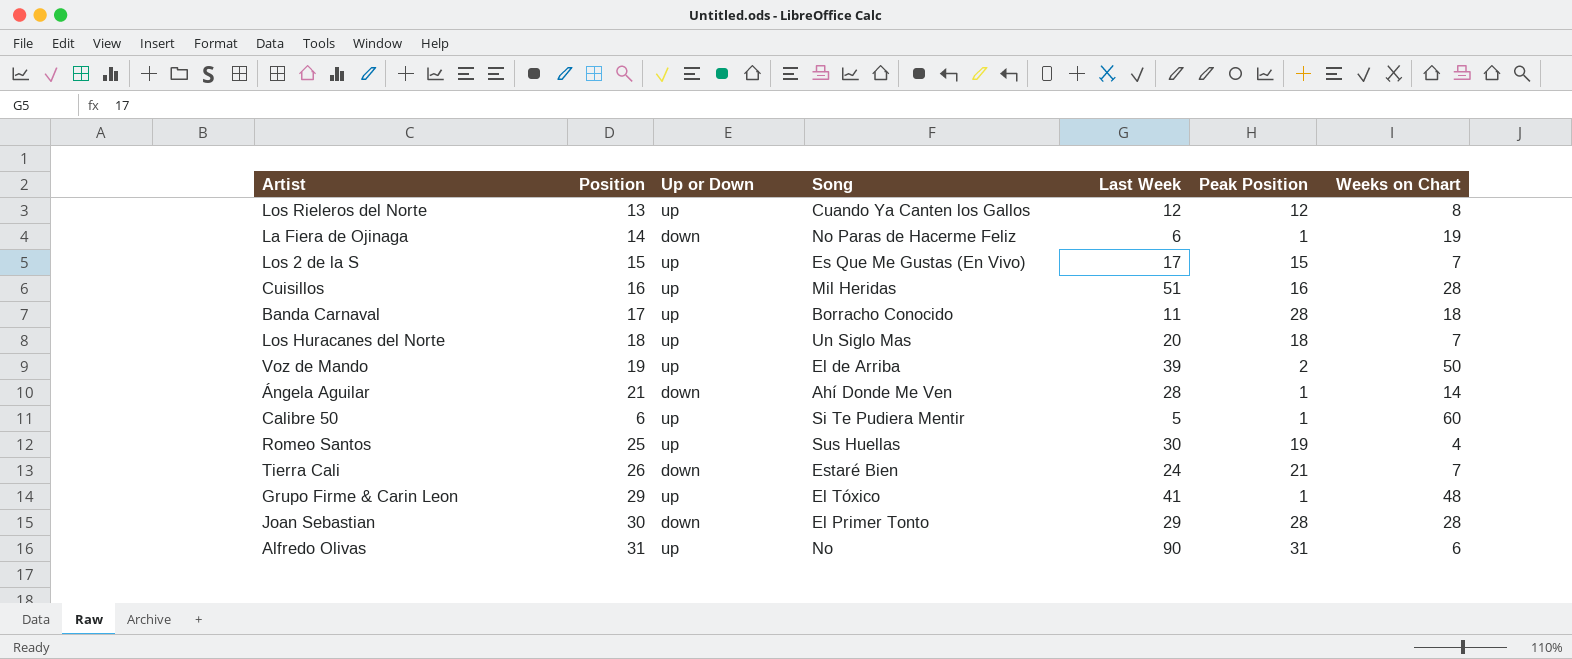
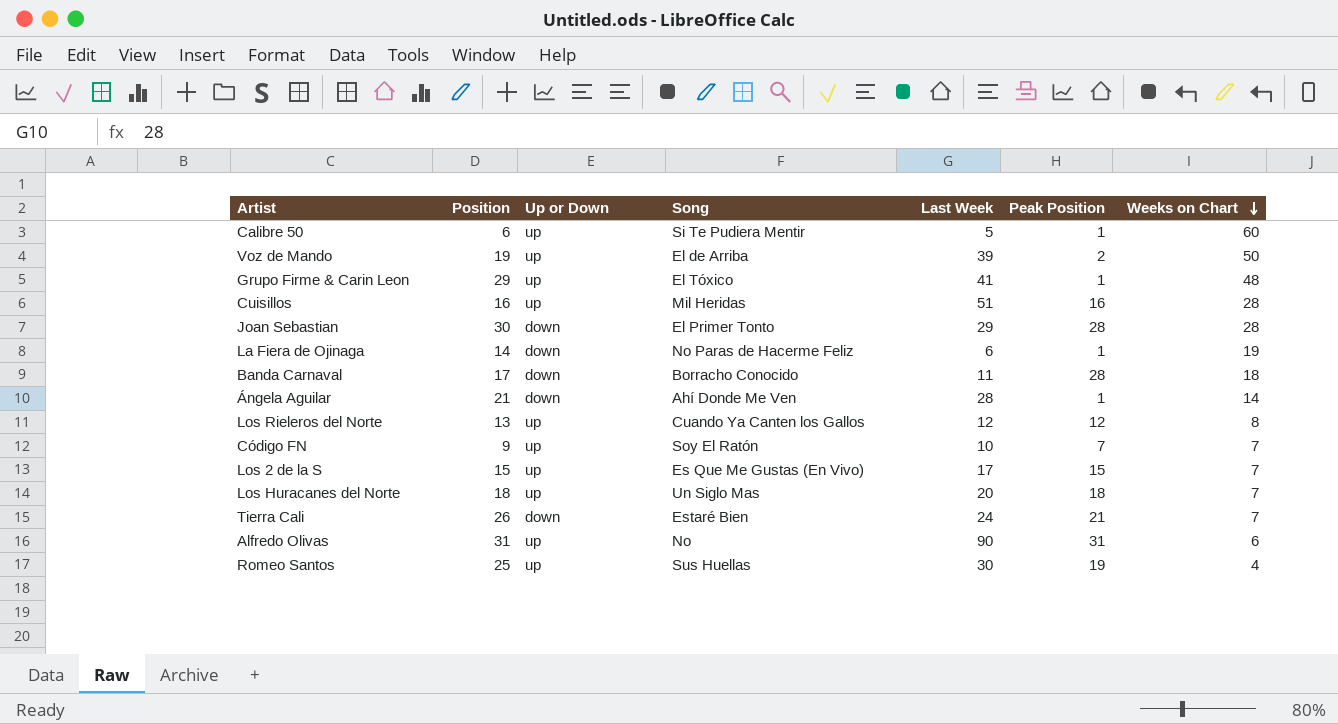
row order: none -> Weeks on Chart descending
Banda Carnaval | Up or Down: up -> down
row Código FN: none -> 9 | up | Soy El Ratón | 10 | 7 | 7

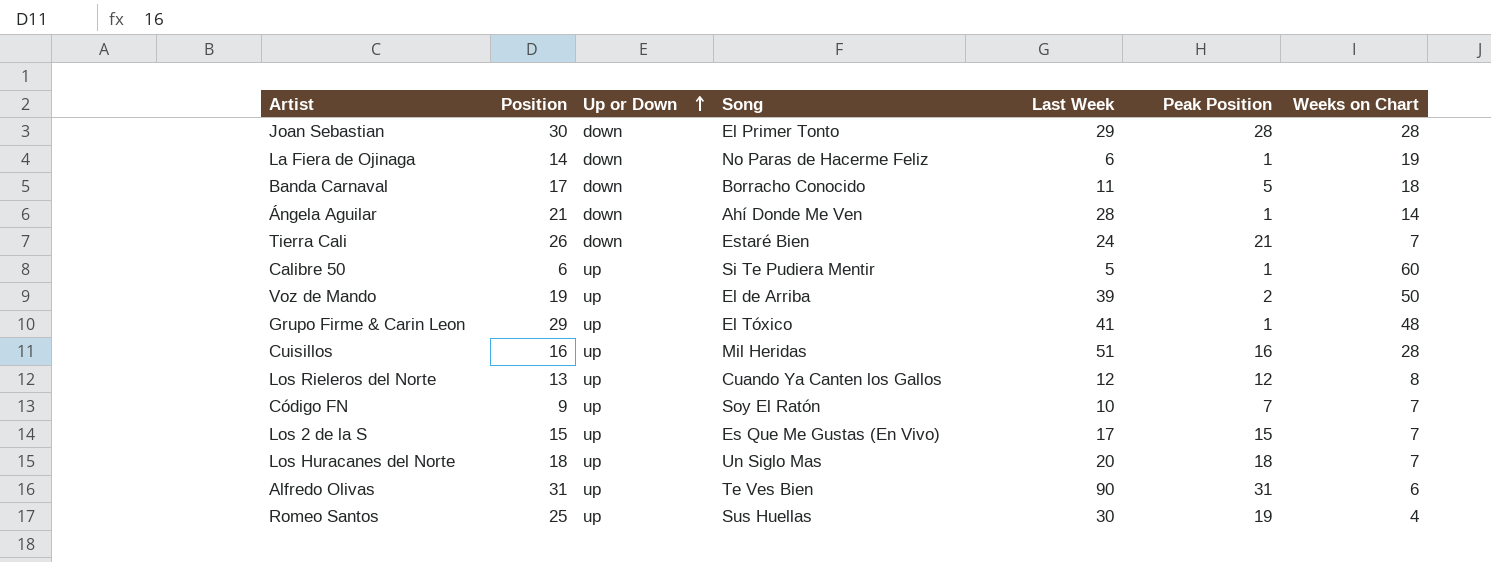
row order: Weeks on Chart descending -> Up or Down ascending
Banda Carnaval | Peak Position: 28 -> 5
Alfredo Olivas | Song: No -> Te Ves Bien

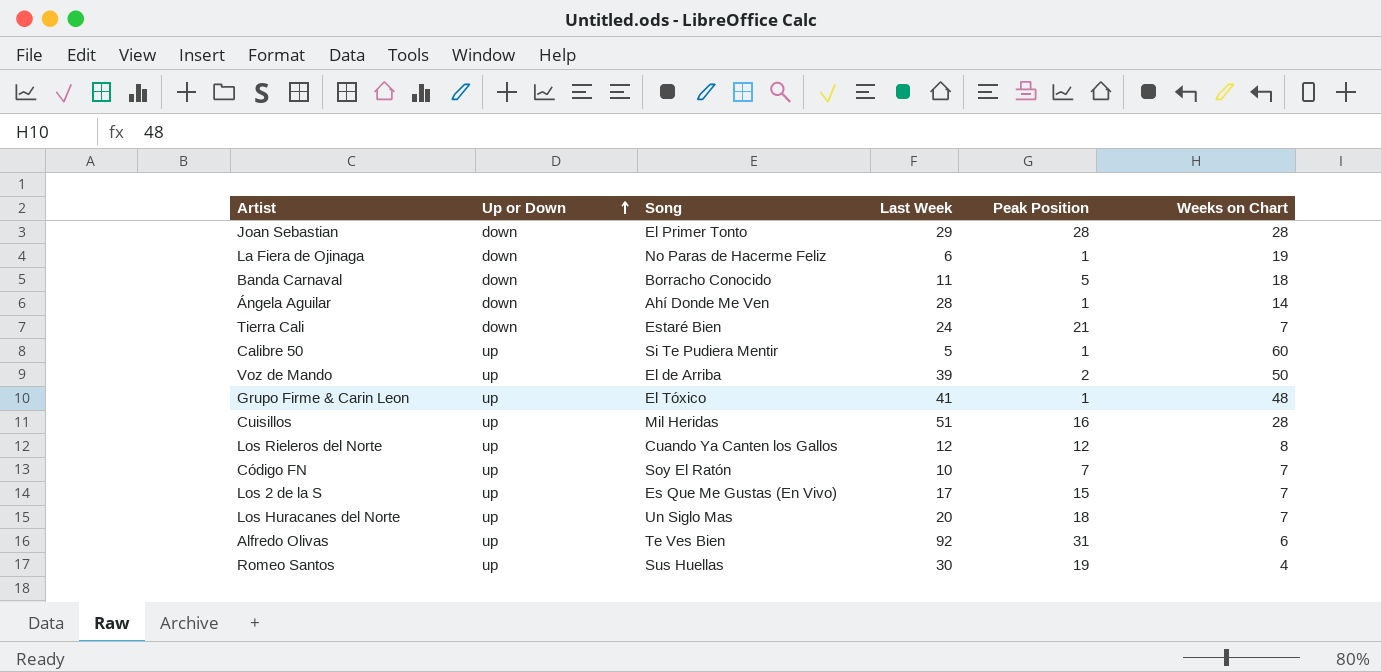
column Position | position: 2 -> none
Alfredo Olivas | Last Week: 90 -> 92

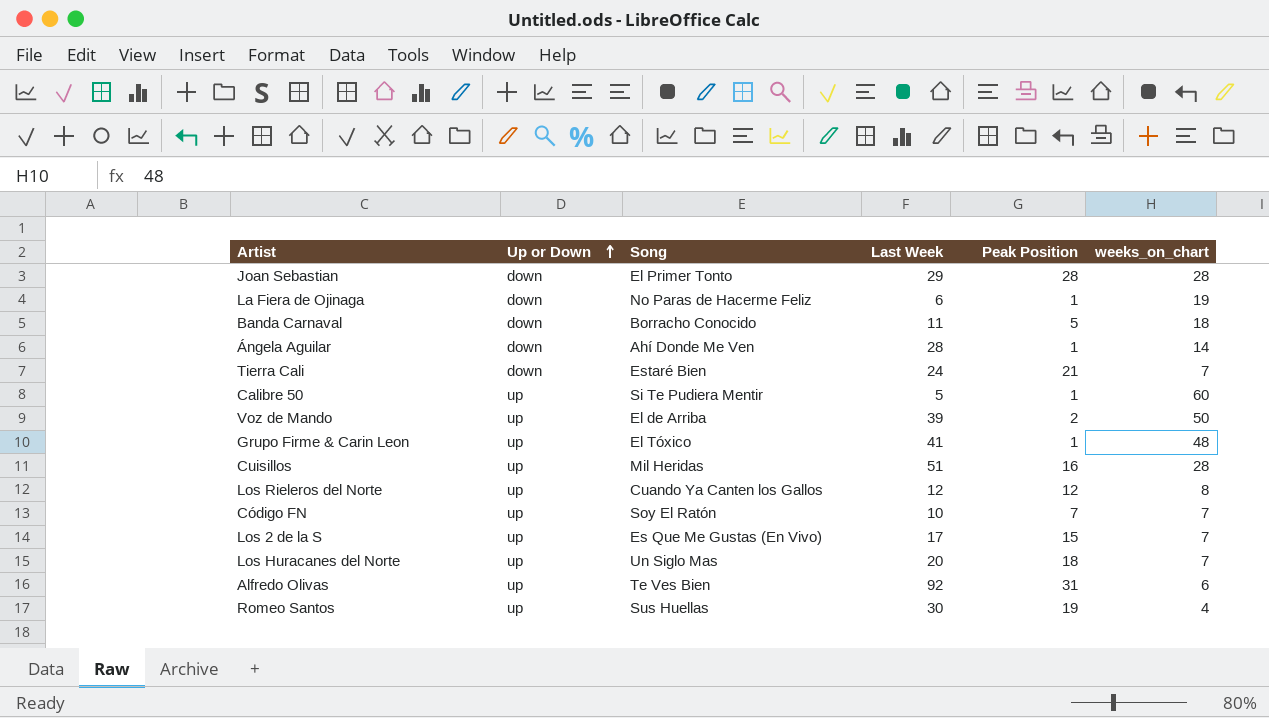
column name: Weeks on Chart -> weeks_on_chart

